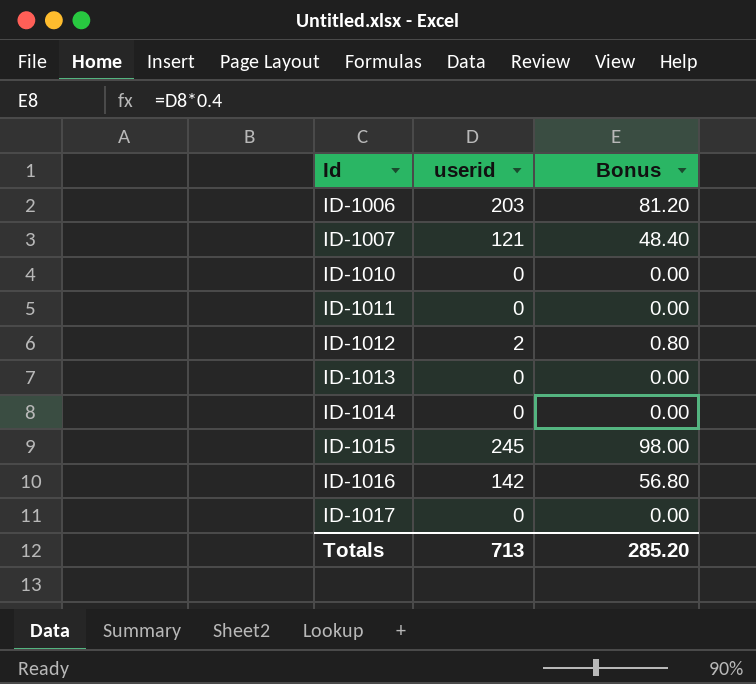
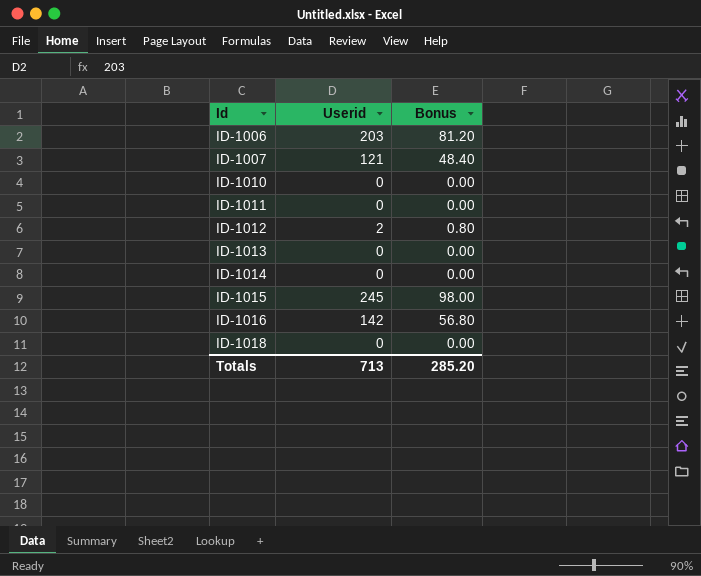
column name: userid -> Userid
row ID-1017: 0 | 0.00 -> none
row ID-1018: none -> 0 | 0.00

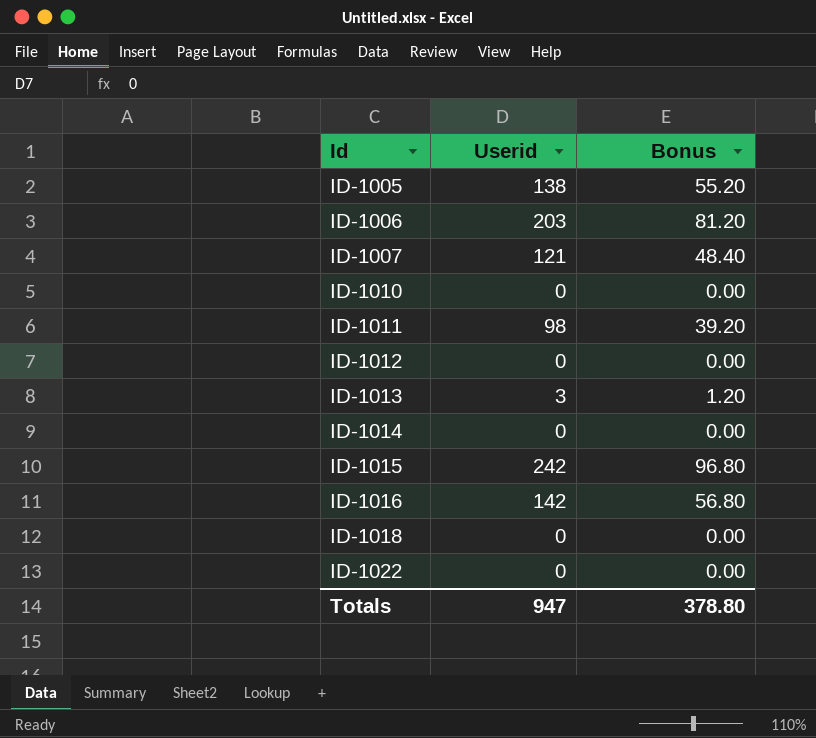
row ID-1005: none -> 138 | 55.20
ID-1011 | Userid: 0 -> 98
ID-1011 | Bonus: 0.00 -> 39.20
ID-1012 | Userid: 2 -> 0
ID-1012 | Bonus: 0.80 -> 0.00
ID-1013 | Userid: 0 -> 3
ID-1013 | Bonus: 0.00 -> 1.20
ID-1015 | Userid: 245 -> 242
ID-1015 | Bonus: 98.00 -> 96.80
row ID-1022: none -> 0 | 0.00
Totals | Userid: 713 -> 947
Totals | Bonus: 285.20 -> 378.80

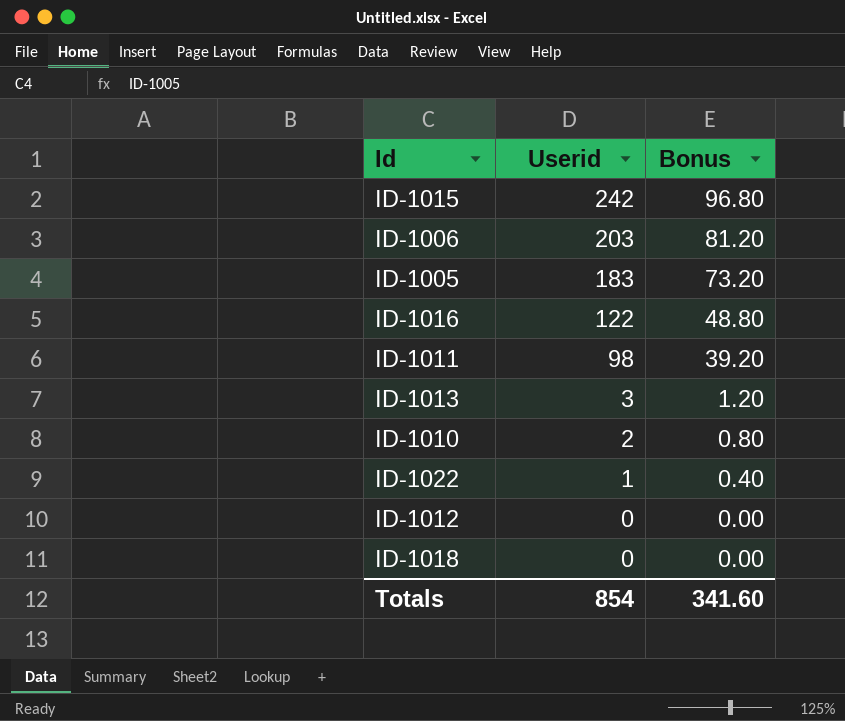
row order: Id ascending -> Userid descending
row ID-1007: 121 | 48.40 -> none
row ID-1014: 0 | 0.00 -> none
ID-1005 | Userid: 138 -> 183
ID-1005 | Bonus: 55.20 -> 73.20
ID-1016 | Userid: 142 -> 122
ID-1016 | Bonus: 56.80 -> 48.80
ID-1010 | Userid: 0 -> 2
ID-1010 | Bonus: 0.00 -> 0.80
ID-1022 | Userid: 0 -> 1
ID-1022 | Bonus: 0.00 -> 0.40
Totals | Userid: 947 -> 854
Totals | Bonus: 378.80 -> 341.60

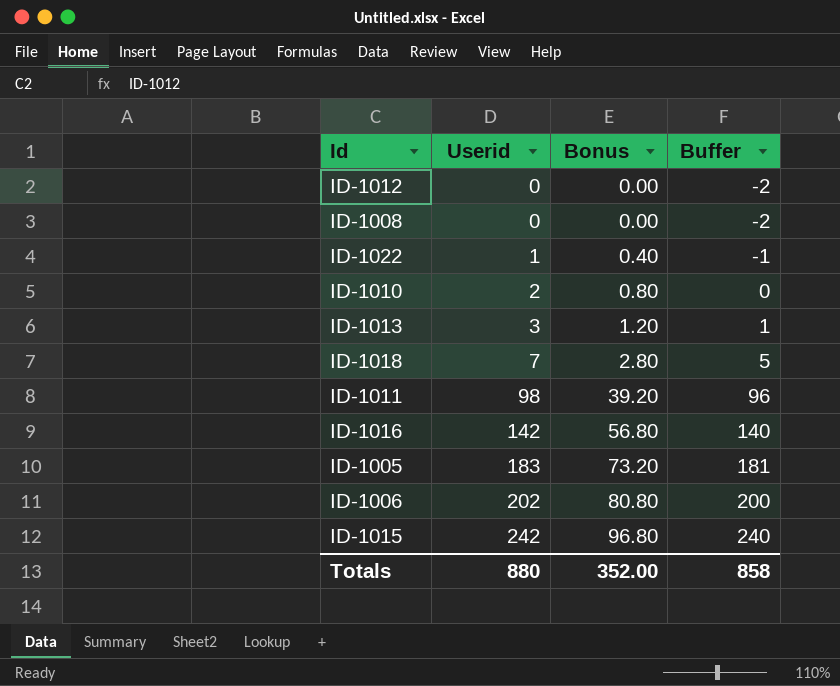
row order: Userid descending -> Userid ascending
column Buffer | formula: none -> [Userid] - 2
row ID-1008: none -> 0 | 0.00 | -2
ID-1018 | Userid: 0 -> 7
ID-1018 | Bonus: 0.00 -> 2.80
ID-1016 | Userid: 122 -> 142
ID-1016 | Bonus: 48.80 -> 56.80
ID-1006 | Userid: 203 -> 202
ID-1006 | Bonus: 81.20 -> 80.80
Totals | Userid: 854 -> 880
Totals | Bonus: 341.60 -> 352.00

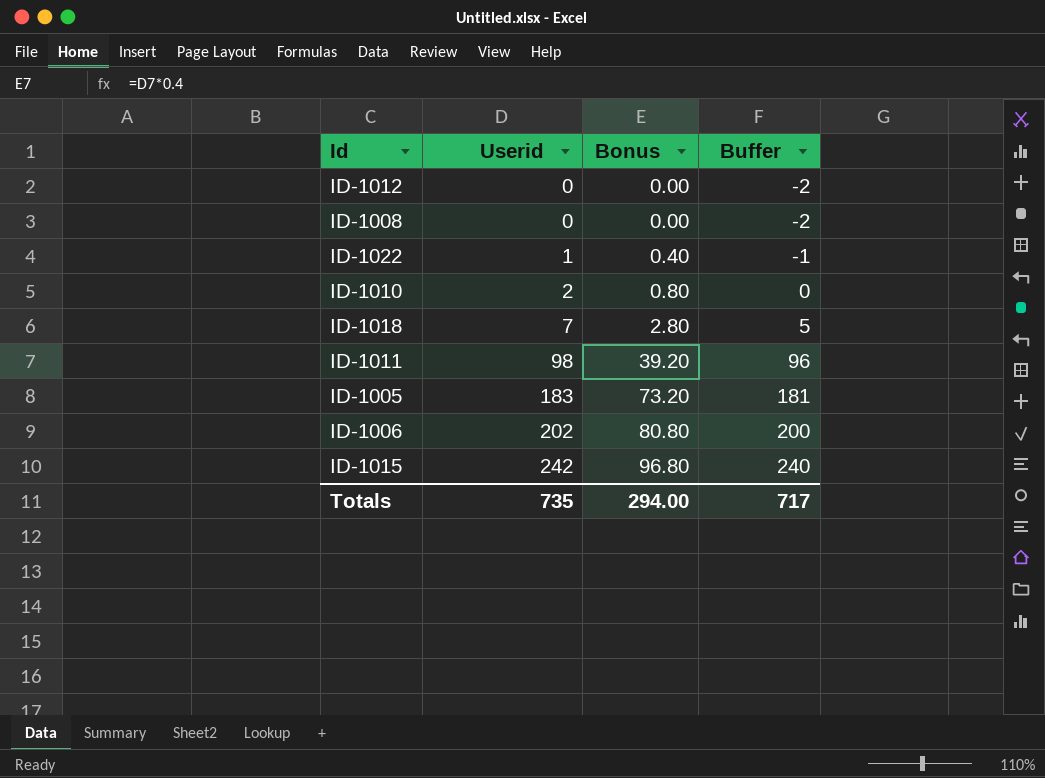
row ID-1013: 3 | 1.20 | 1 -> none
row ID-1016: 142 | 56.80 | 140 -> none
Totals | Userid: 880 -> 735
Totals | Bonus: 352.00 -> 294.00
Totals | Buffer: 858 -> 717

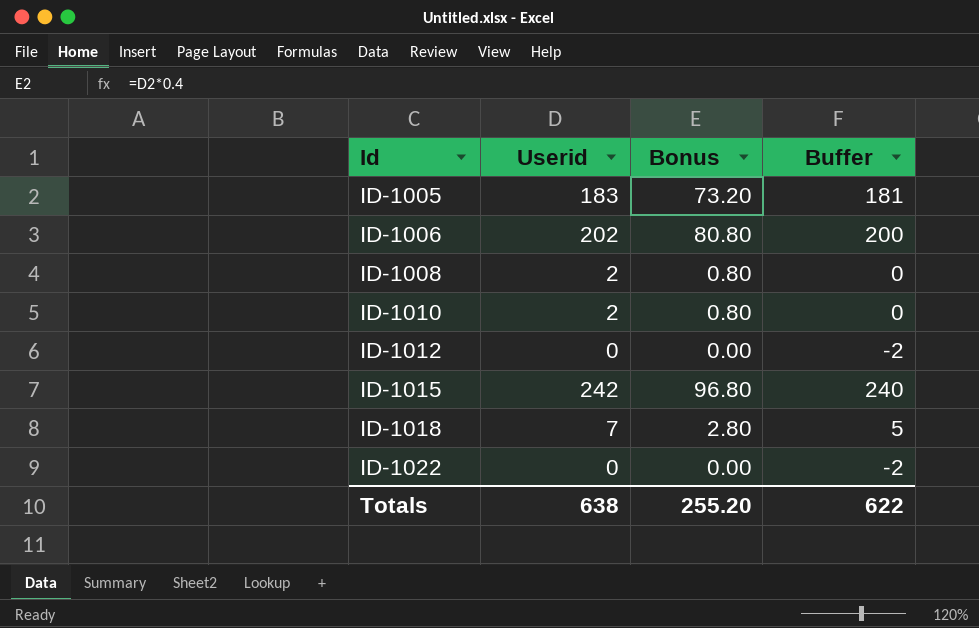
row order: Userid ascending -> Id ascending
row ID-1011: 98 | 39.20 | 96 -> none
ID-1008 | Userid: 0 -> 2
ID-1008 | Bonus: 0.00 -> 0.80
ID-1008 | Buffer: -2 -> 0
ID-1022 | Userid: 1 -> 0
ID-1022 | Bonus: 0.40 -> 0.00
ID-1022 | Buffer: -1 -> -2
Totals | Userid: 735 -> 638
Totals | Bonus: 294.00 -> 255.20
Totals | Buffer: 717 -> 622

